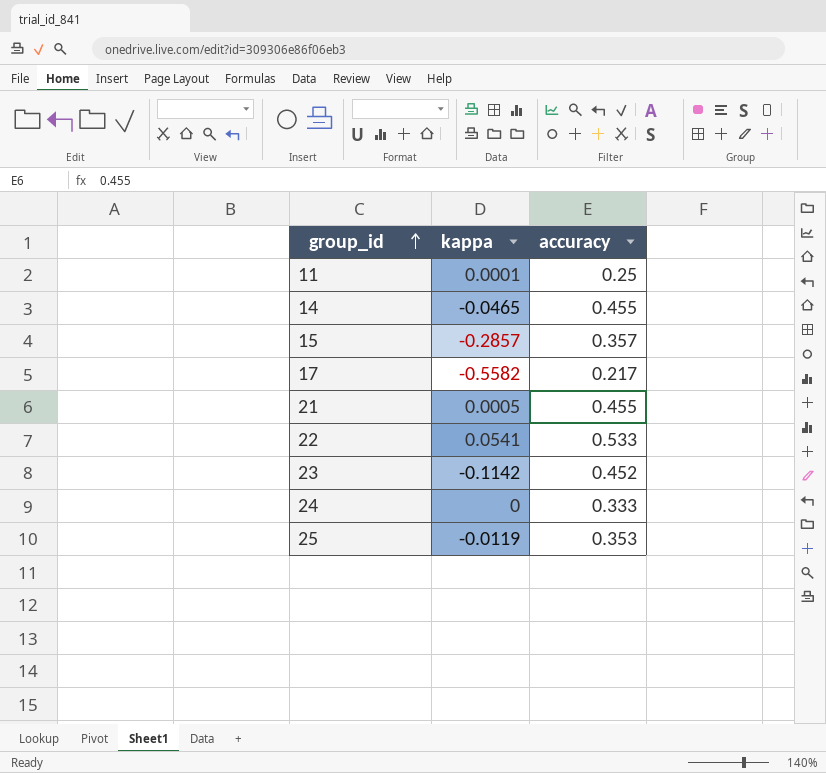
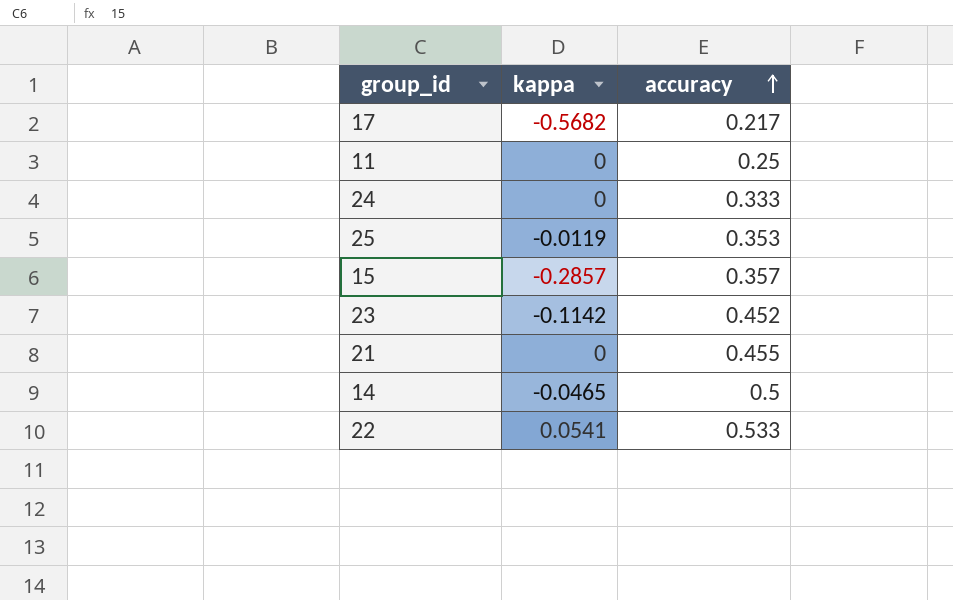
row order: group_id ascending -> accuracy ascending
17 | kappa: -0.5582 -> -0.5682
11 | kappa: 0.0001 -> 0
21 | kappa: 0.0005 -> 0
14 | accuracy: 0.455 -> 0.5

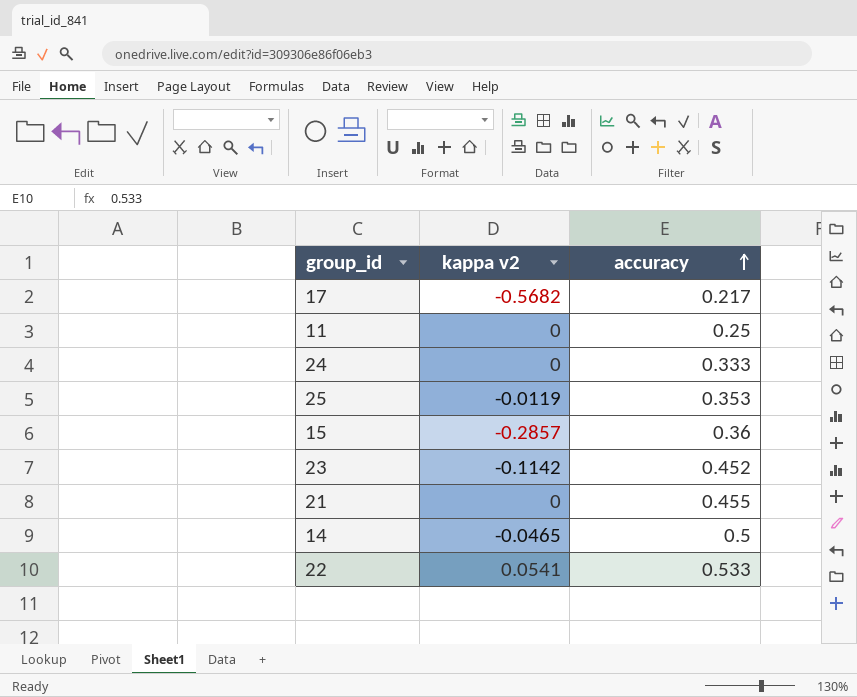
column name: kappa -> kappa v2
15 | accuracy: 0.357 -> 0.36

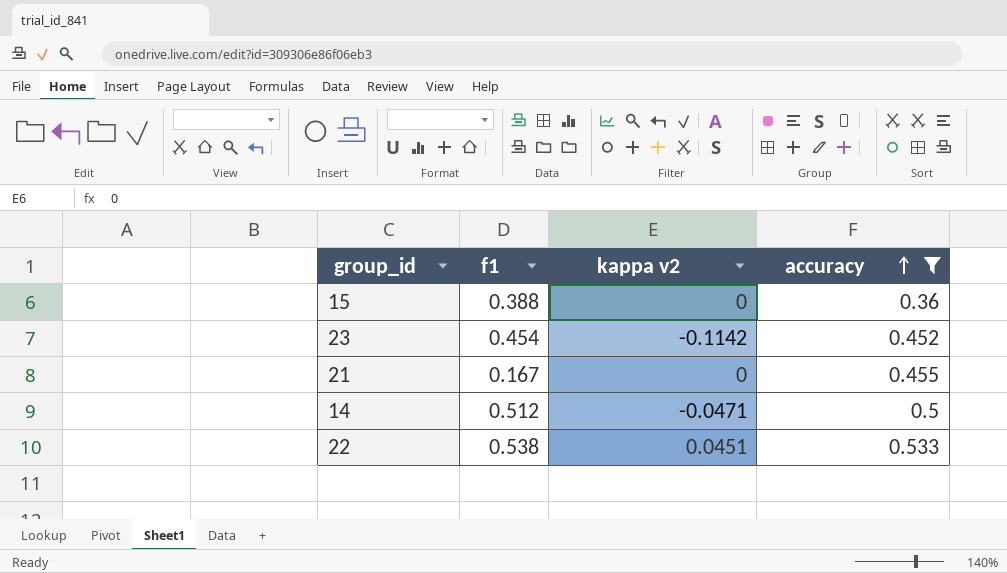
filter: none -> accuracy >= 0.36
column f1 | position: none -> 2
15 | kappa v2: -0.2857 -> 0
14 | kappa v2: -0.0465 -> -0.0471
22 | kappa v2: 0.0541 -> 0.0451

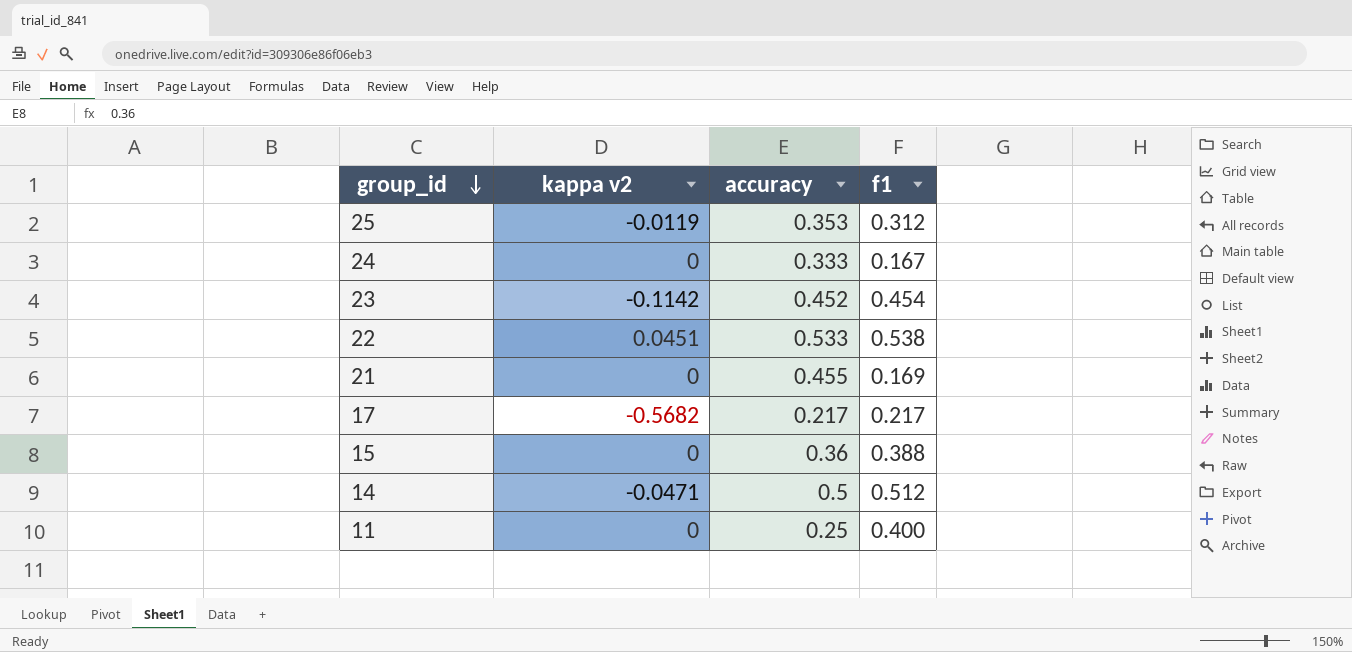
filter: accuracy >= 0.36 -> none
row order: accuracy ascending -> group_id descending
column f1 | position: 2 -> 4
21 | f1: 0.167 -> 0.169

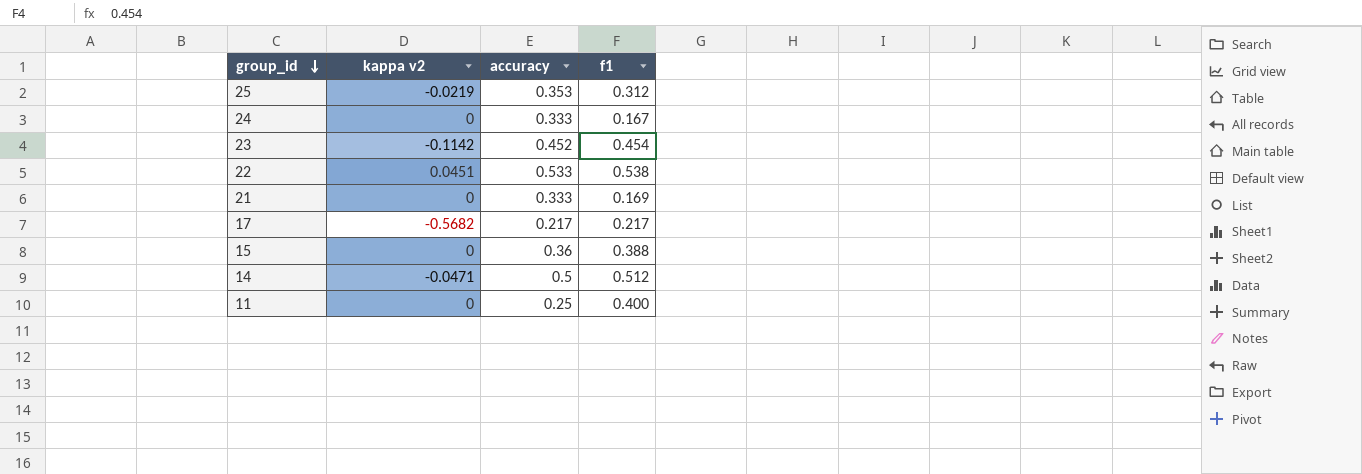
25 | kappa v2: -0.0119 -> -0.0219
21 | accuracy: 0.455 -> 0.333

